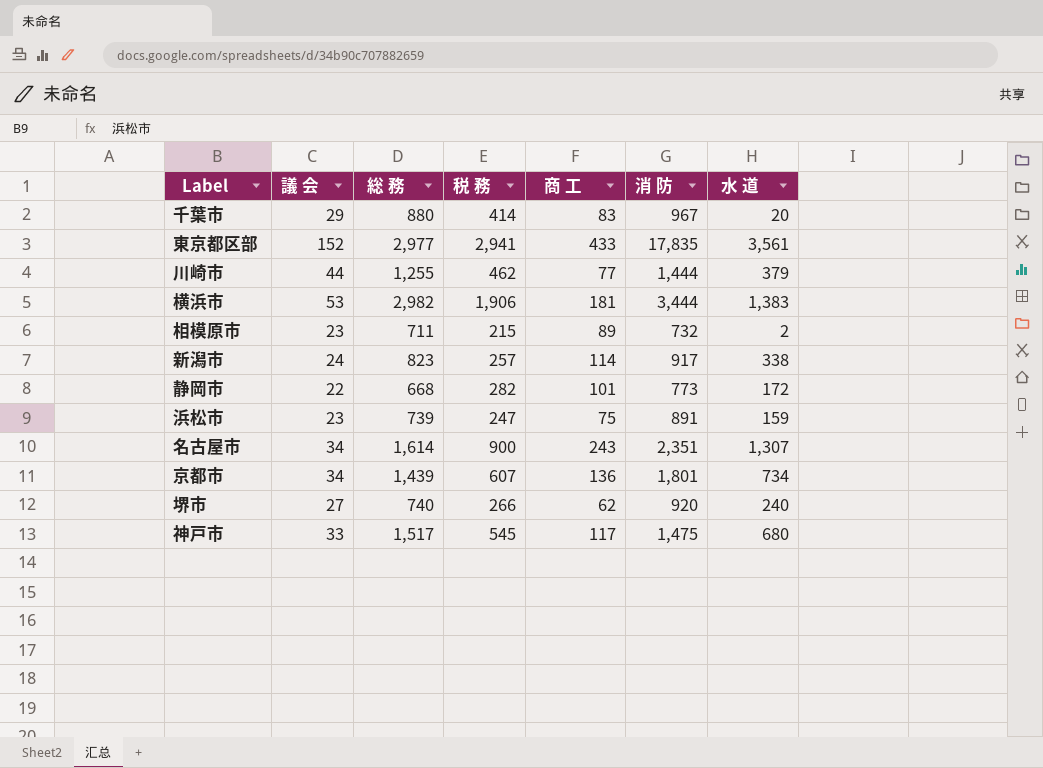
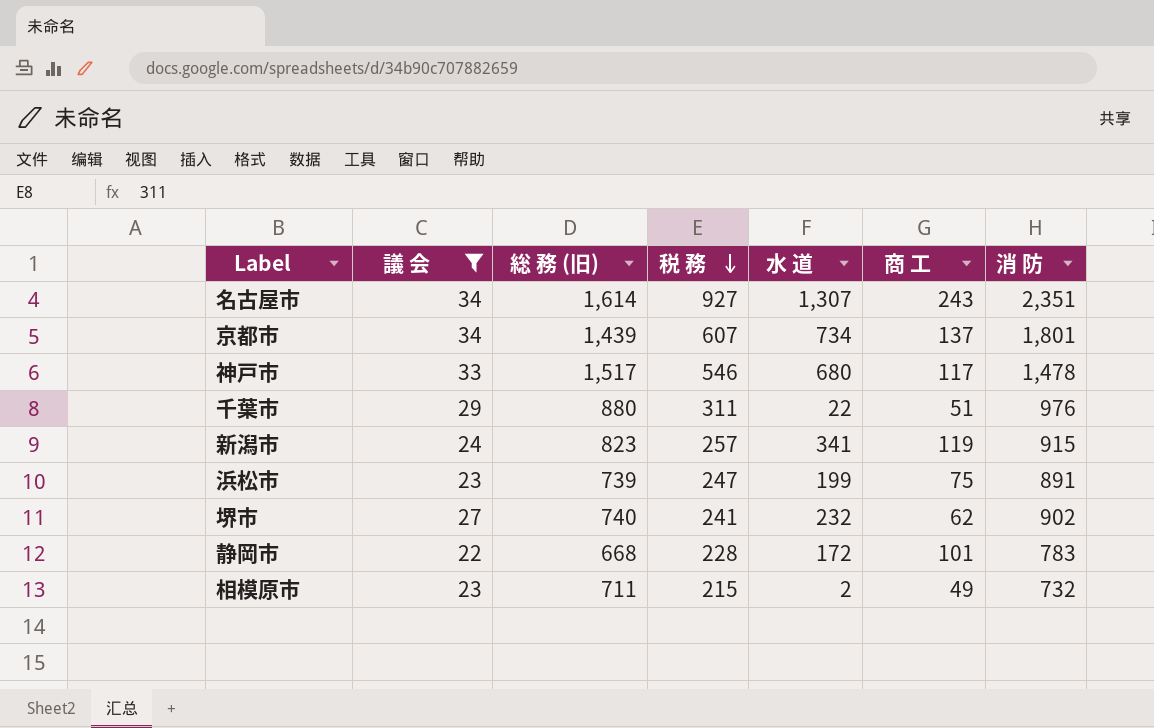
filter: none -> 議 会 <= 34
row order: none -> 税 務 descending
column name: 総 務 -> 総 務 (旧)
column 水 道 | position: 7 -> 5
名古屋市 | 税 務: 900 -> 927
京都市 | 商 工: 136 -> 137
神戸市 | 税 務: 545 -> 546
神戸市 | 消 防: 1,475 -> 1,478
千葉市 | 税 務: 414 -> 311
千葉市 | 水 道: 20 -> 22
千葉市 | 商 工: 83 -> 51
千葉市 | 消 防: 967 -> 976
新潟市 | 水 道: 338 -> 341
新潟市 | 商 工: 114 -> 119
新潟市 | 消 防: 917 -> 915
浜松市 | 水 道: 159 -> 199
堺市 | 税 務: 266 -> 241
堺市 | 水 道: 240 -> 232
堺市 | 消 防: 920 -> 902
静岡市 | 税 務: 282 -> 228
静岡市 | 消 防: 773 -> 783
相模原市 | 商 工: 89 -> 49

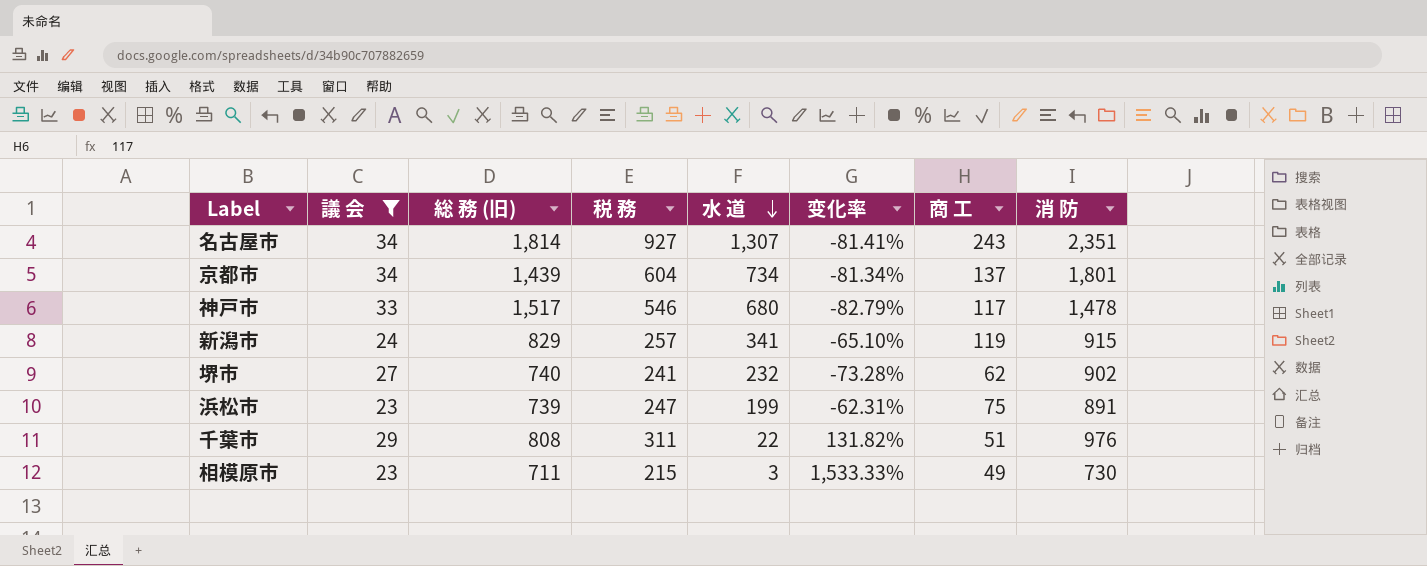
row order: 税 務 descending -> 水 道 descending
column 变化率 | formula: none -> ([商 工] - [水 道]) / [水 道]
row 静岡市: 22 | 668 | 228 | 172 | 101 | 783 -> none
名古屋市 | 総 務 (旧): 1,614 -> 1,814
京都市 | 税 務: 607 -> 604
新潟市 | 総 務 (旧): 823 -> 829
千葉市 | 総 務 (旧): 880 -> 808
相模原市 | 水 道: 2 -> 3
相模原市 | 消 防: 732 -> 730

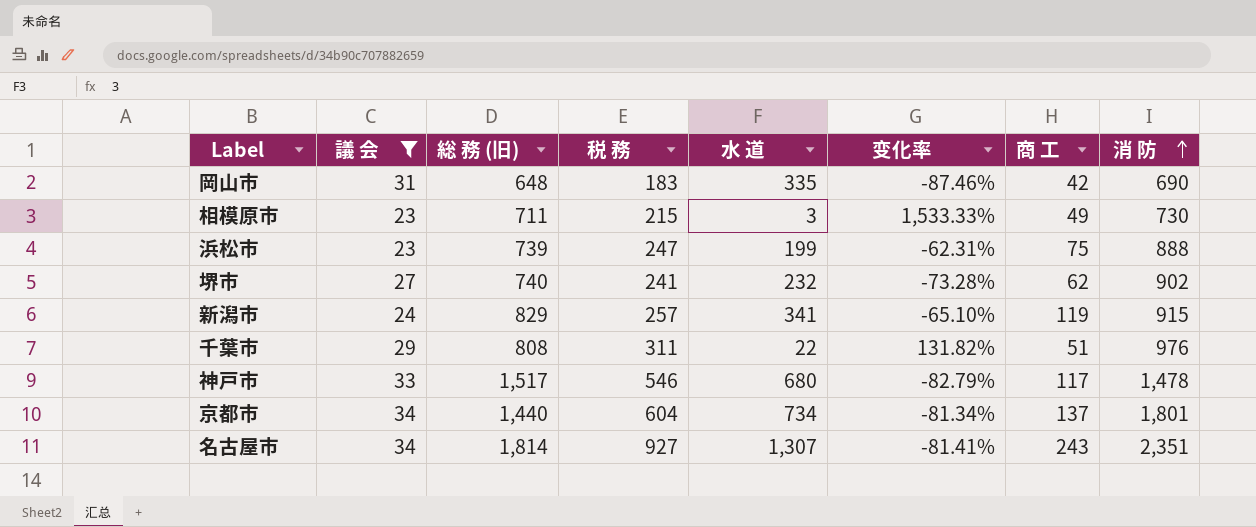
row order: 水 道 descending -> 消 防 ascending
row 岡山市: none -> 31 | 648 | 183 | 335 | -87.46% | 42 | 690
浜松市 | 消 防: 891 -> 888
京都市 | 総 務 (旧): 1,439 -> 1,440

